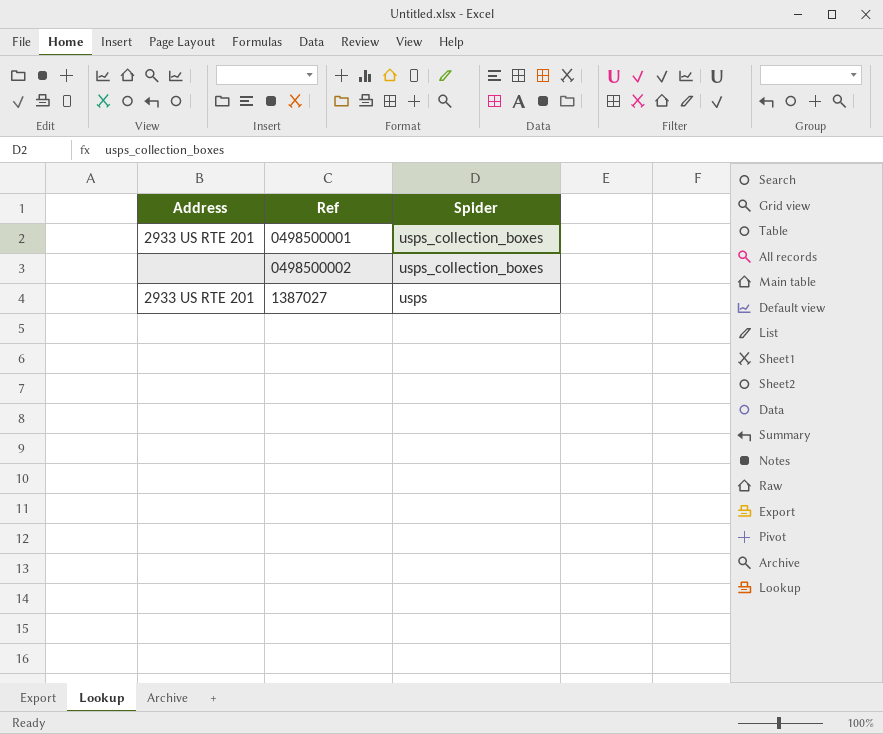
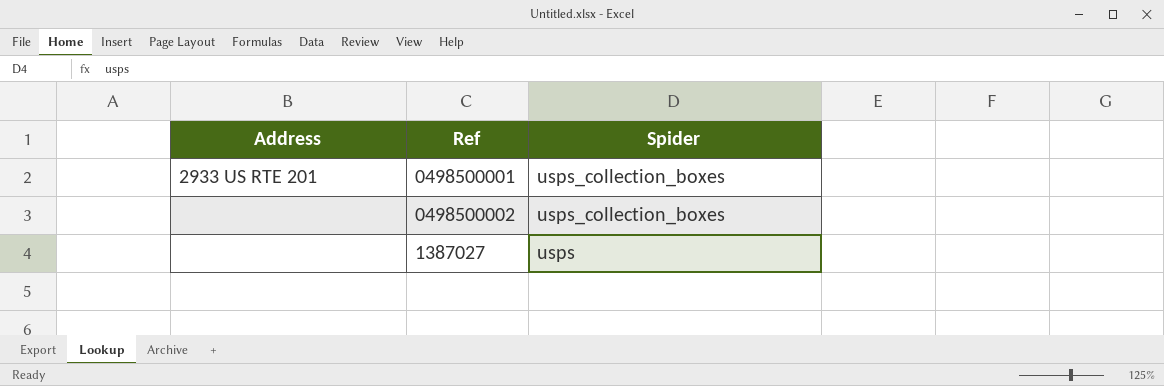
1387027 | Address: 2933 US RTE 201 -> none

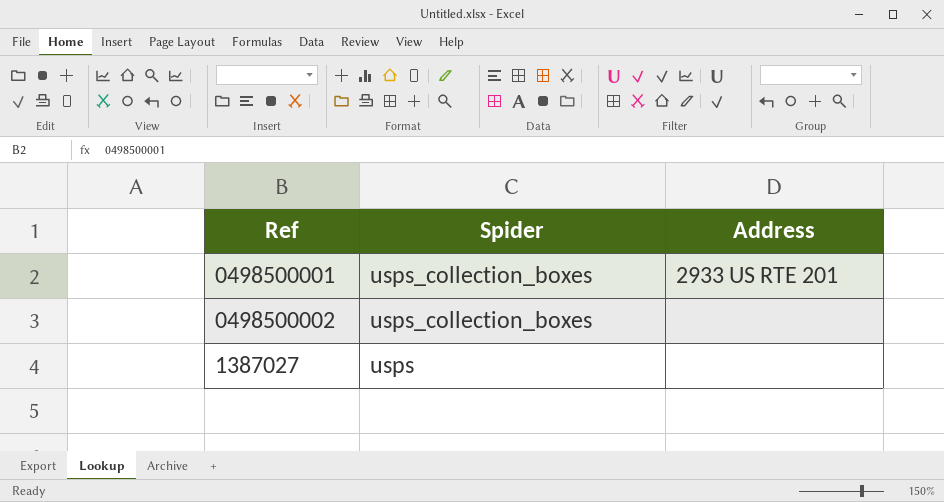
column Address | position: 1 -> 3

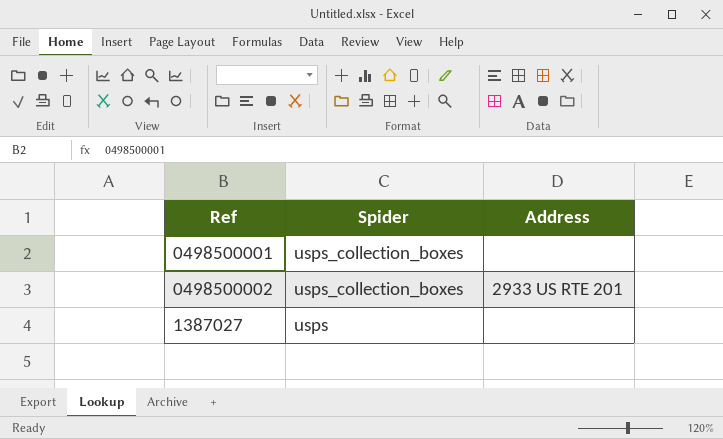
0498500001 | Address: 2933 US RTE 201 -> none
0498500002 | Address: none -> 2933 US RTE 201

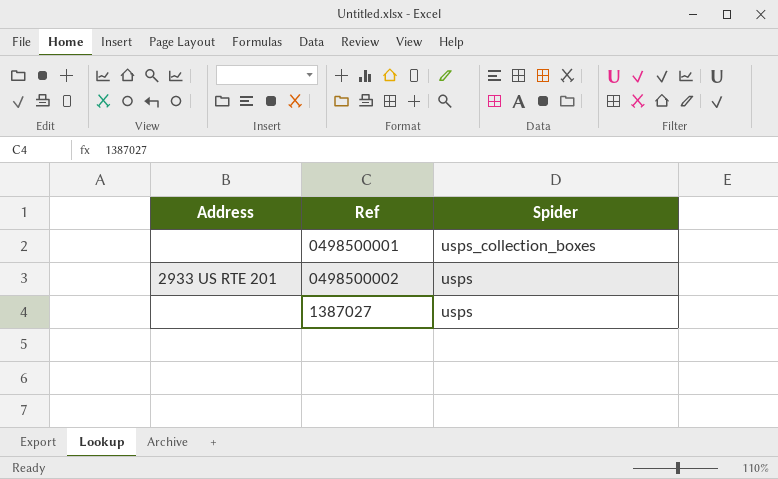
column Address | position: 3 -> 1
0498500002 | Spider: usps_collection_boxes -> usps

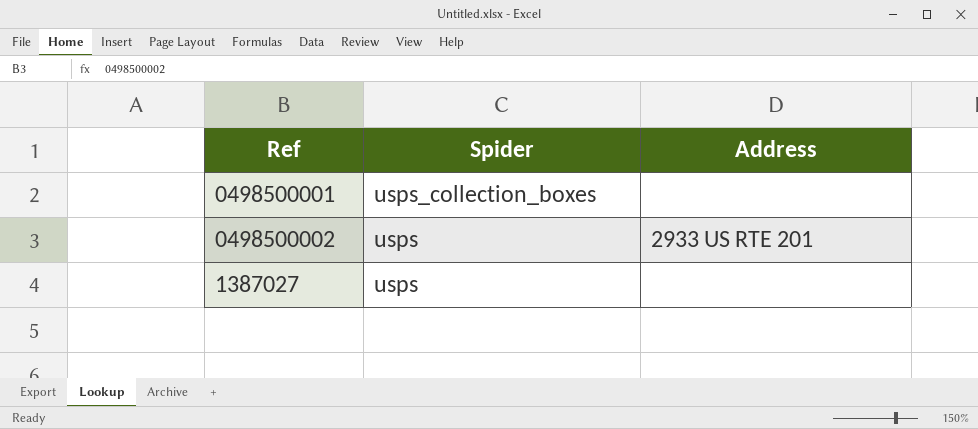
column Address | position: 1 -> 3

